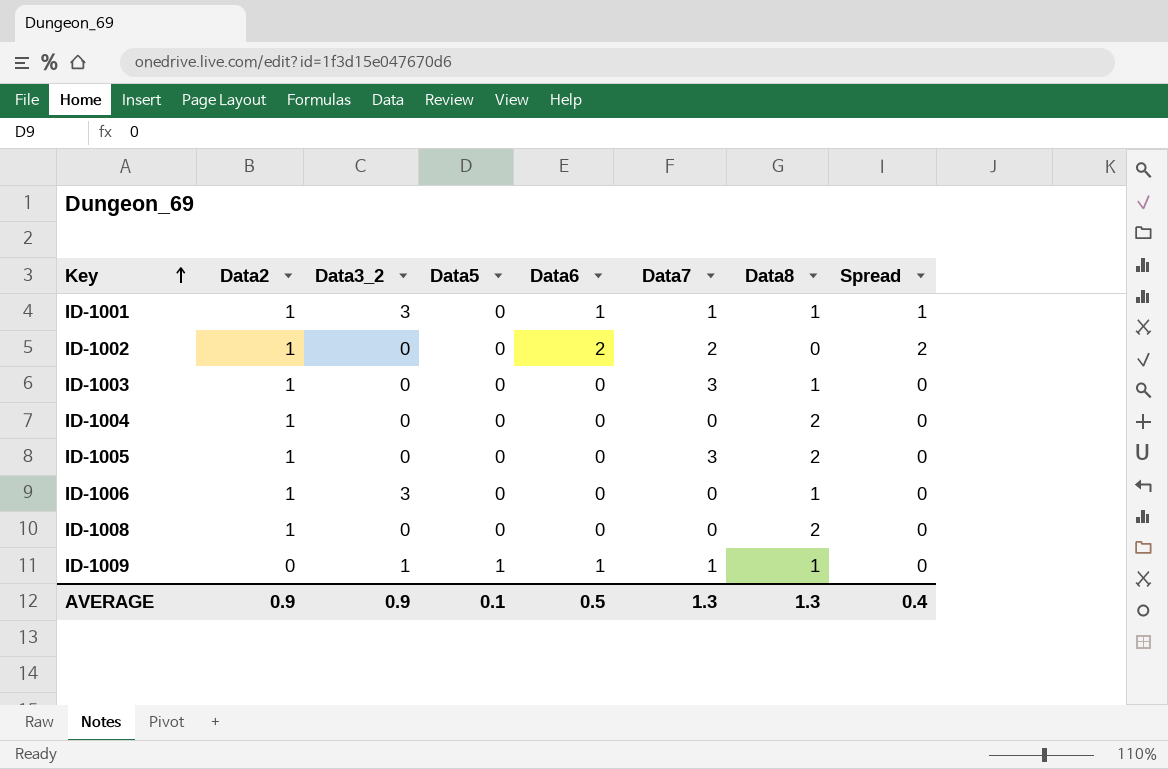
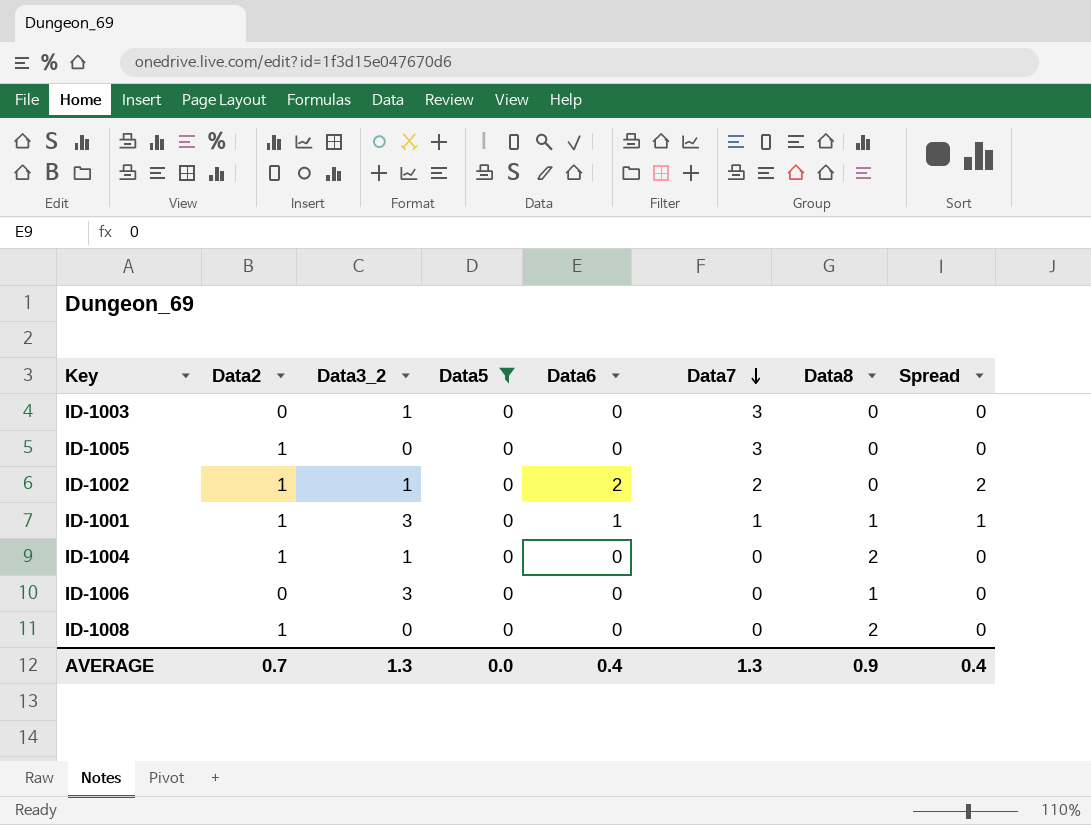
filter: none -> Data5 = 0
row order: Key ascending -> Data7 descending
ID-1003 | Data2: 1 -> 0
ID-1003 | Data3_2: 0 -> 1
ID-1003 | Data8: 1 -> 0
ID-1005 | Data8: 2 -> 0
ID-1002 | Data3_2: 0 -> 1
ID-1004 | Data3_2: 0 -> 1
ID-1006 | Data2: 1 -> 0
AVERAGE | Data2: 0.9 -> 0.7
AVERAGE | Data3_2: 0.9 -> 1.3
AVERAGE | Data5: 0.1 -> 0.0
AVERAGE | Data6: 0.5 -> 0.4
AVERAGE | Data8: 1.3 -> 0.9

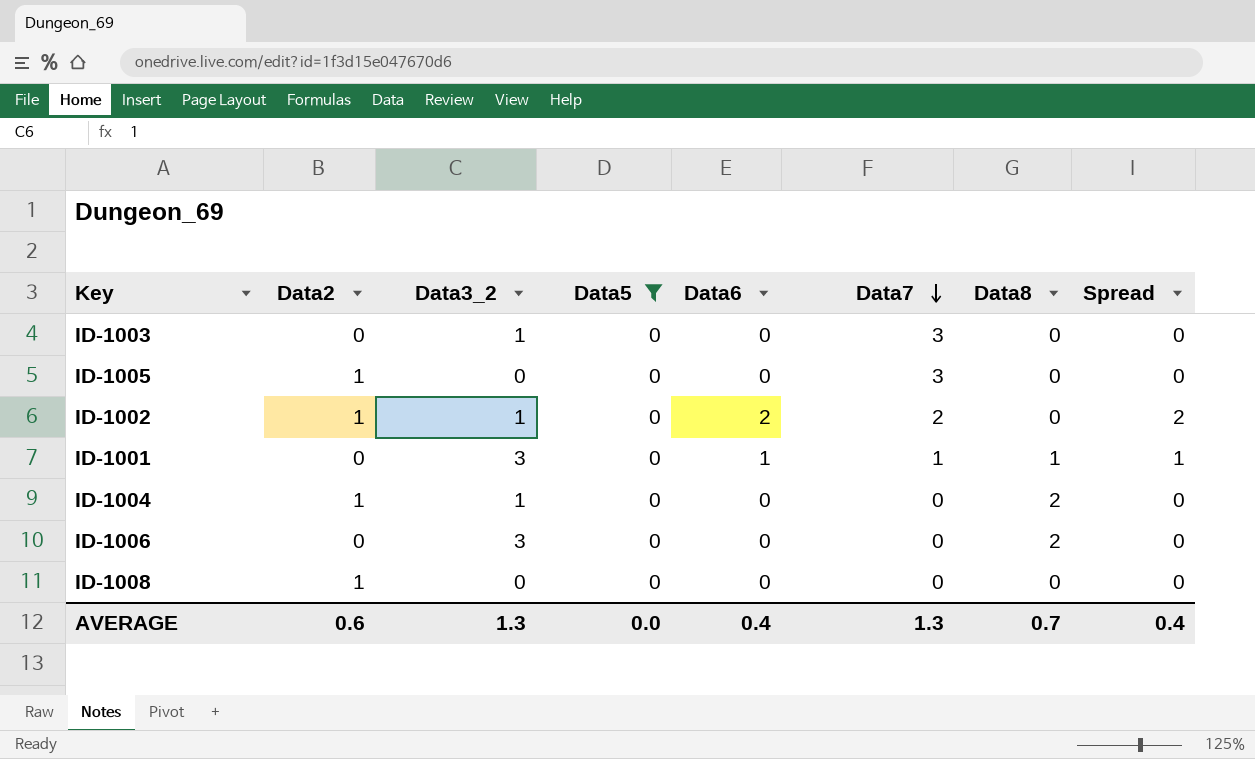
ID-1001 | Data2: 1 -> 0
ID-1006 | Data8: 1 -> 2
ID-1008 | Data8: 2 -> 0
AVERAGE | Data2: 0.7 -> 0.6
AVERAGE | Data8: 0.9 -> 0.7

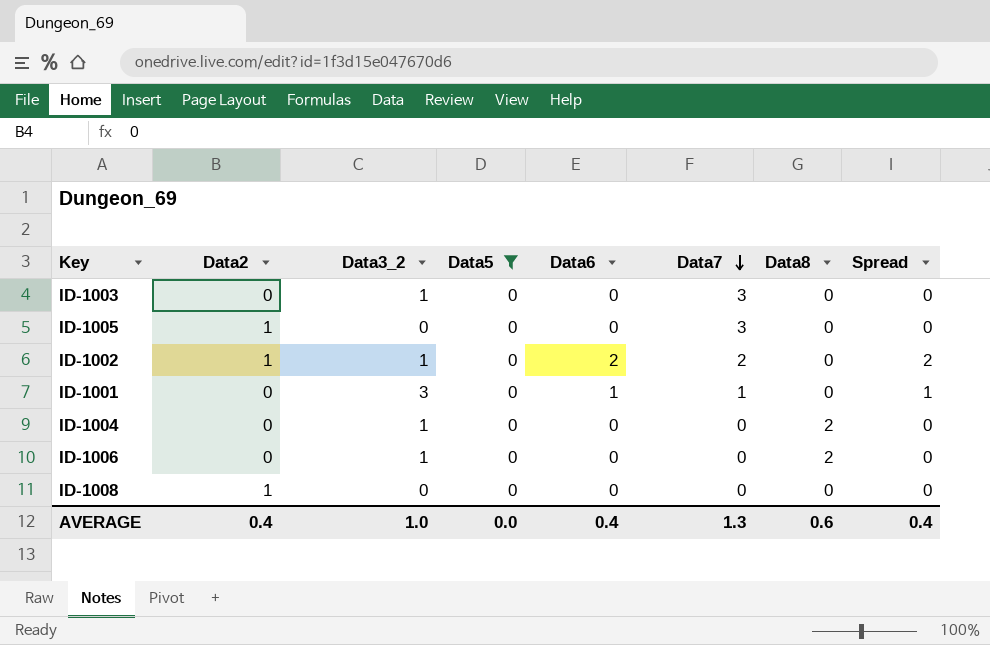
ID-1001 | Data8: 1 -> 0
ID-1004 | Data2: 1 -> 0
ID-1006 | Data3_2: 3 -> 1
AVERAGE | Data2: 0.6 -> 0.4
AVERAGE | Data3_2: 1.3 -> 1.0
AVERAGE | Data8: 0.7 -> 0.6

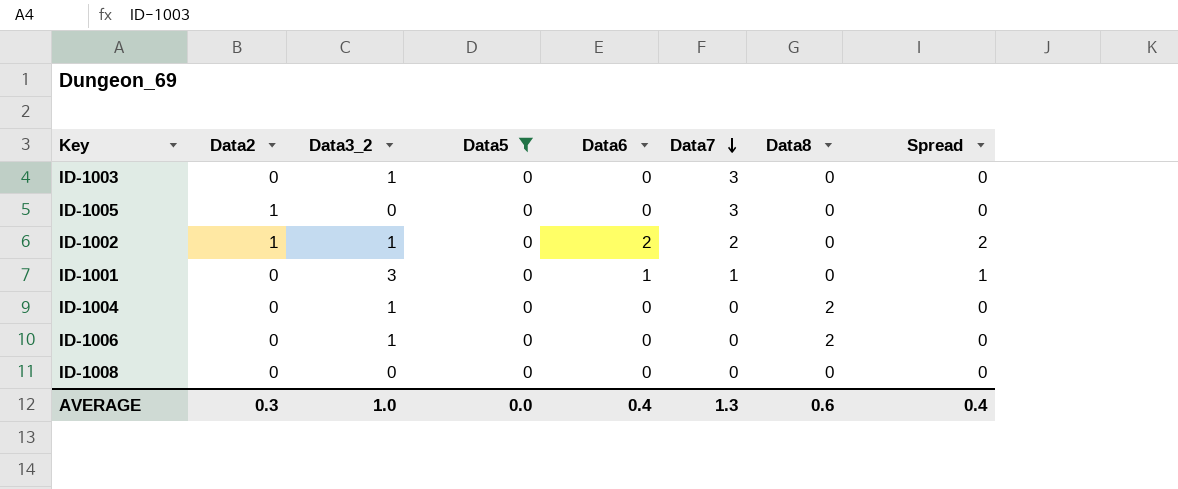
ID-1008 | Data2: 1 -> 0
AVERAGE | Data2: 0.4 -> 0.3

